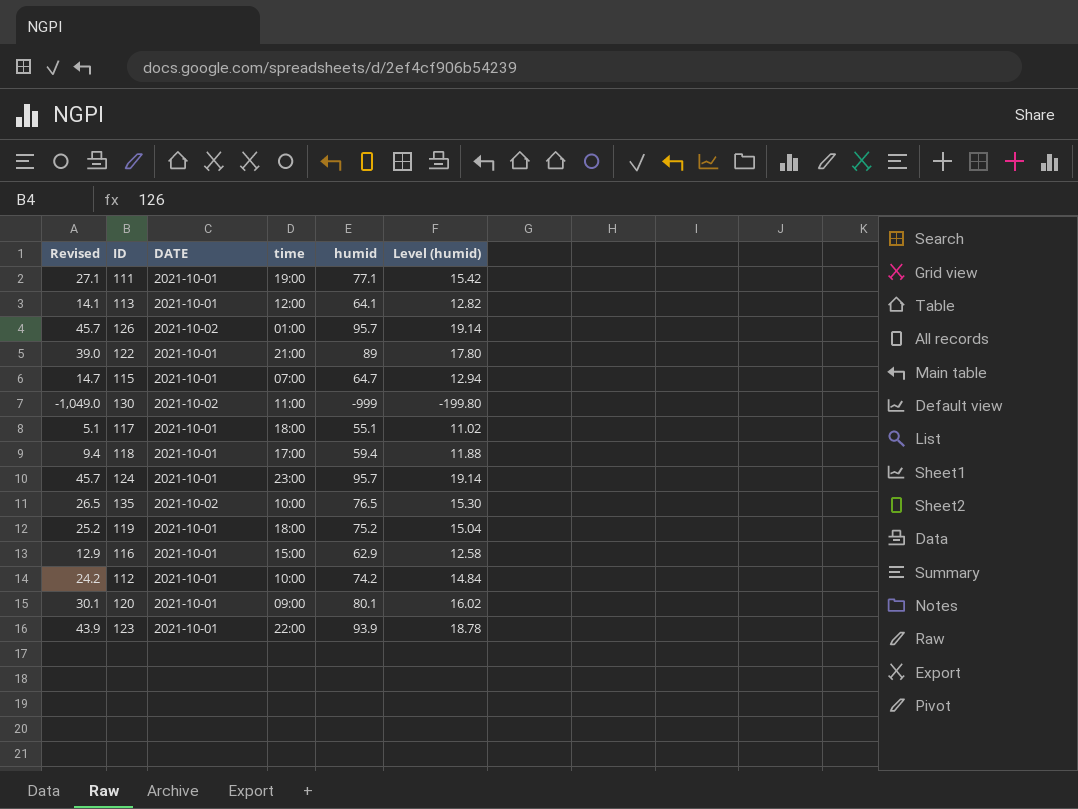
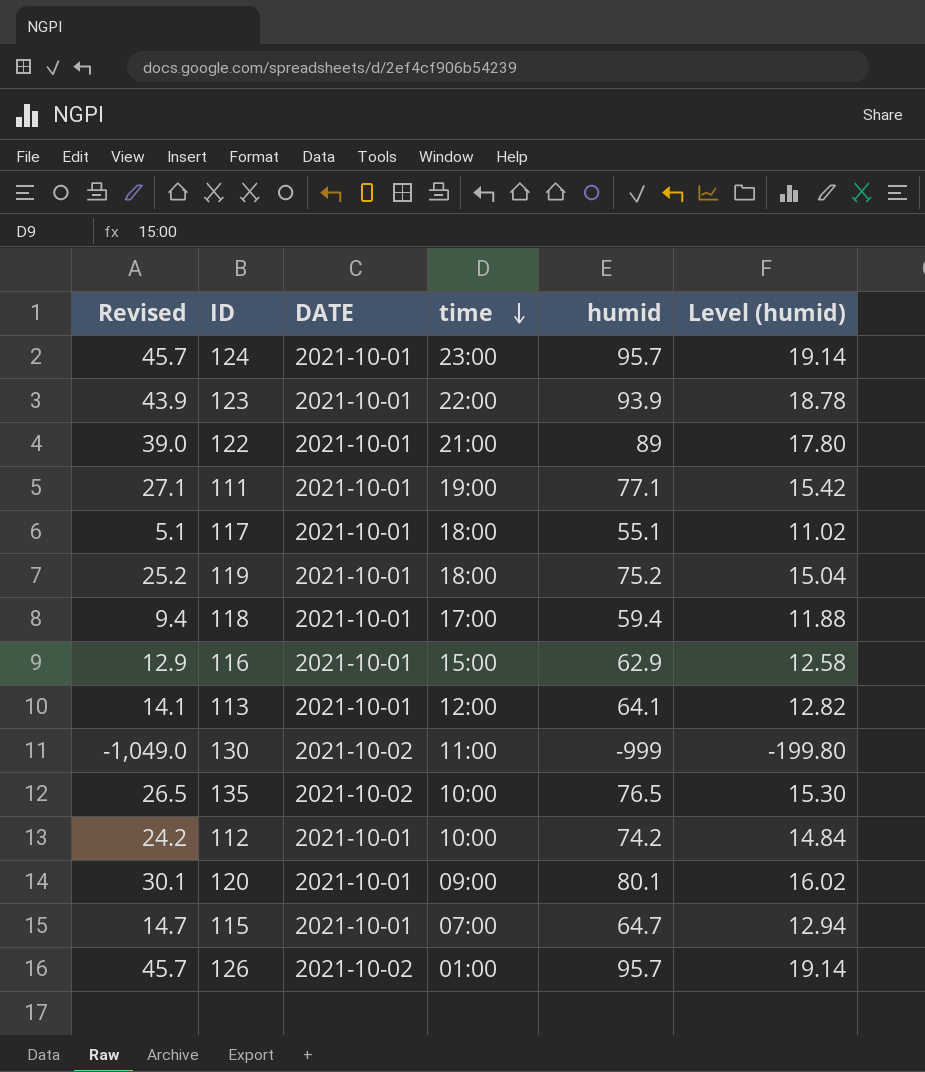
row order: none -> time descending

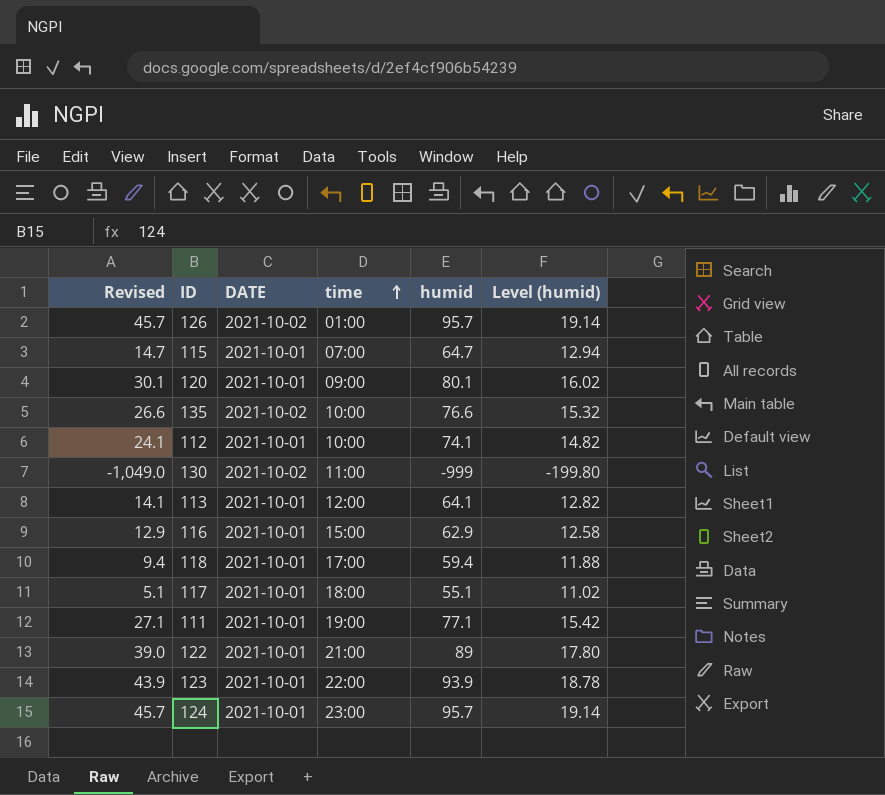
row order: time descending -> time ascending
row 119: 25.2 | 2021-10-01 | 18:00 | 75.2 | 15.04 -> none
135 | Revised: 26.5 -> 26.6
135 | humid: 76.5 -> 76.6
135 | Level (humid): 15.30 -> 15.32
112 | Revised: 24.2 -> 24.1
112 | humid: 74.2 -> 74.1
112 | Level (humid): 14.84 -> 14.82

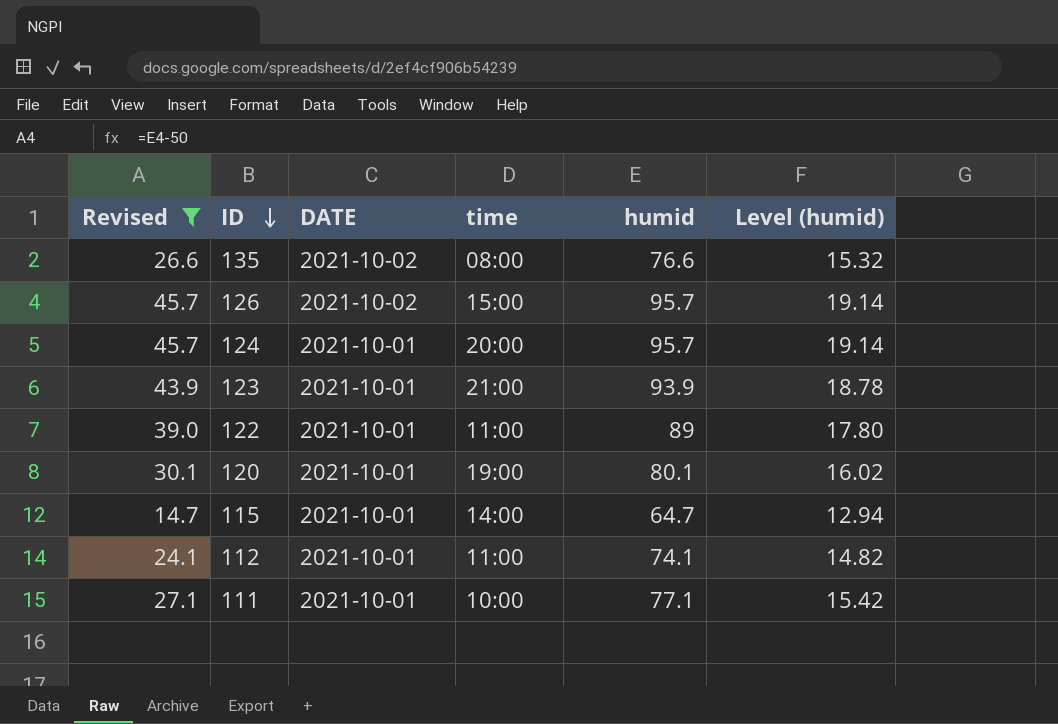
filter: none -> Revised >= 14.7
row order: time ascending -> ID descending
135 | time: 10:00 -> 08:00
126 | time: 01:00 -> 15:00
124 | time: 23:00 -> 20:00
123 | time: 22:00 -> 21:00
122 | time: 21:00 -> 11:00
120 | time: 09:00 -> 19:00
115 | time: 07:00 -> 14:00
112 | time: 10:00 -> 11:00
111 | time: 19:00 -> 10:00

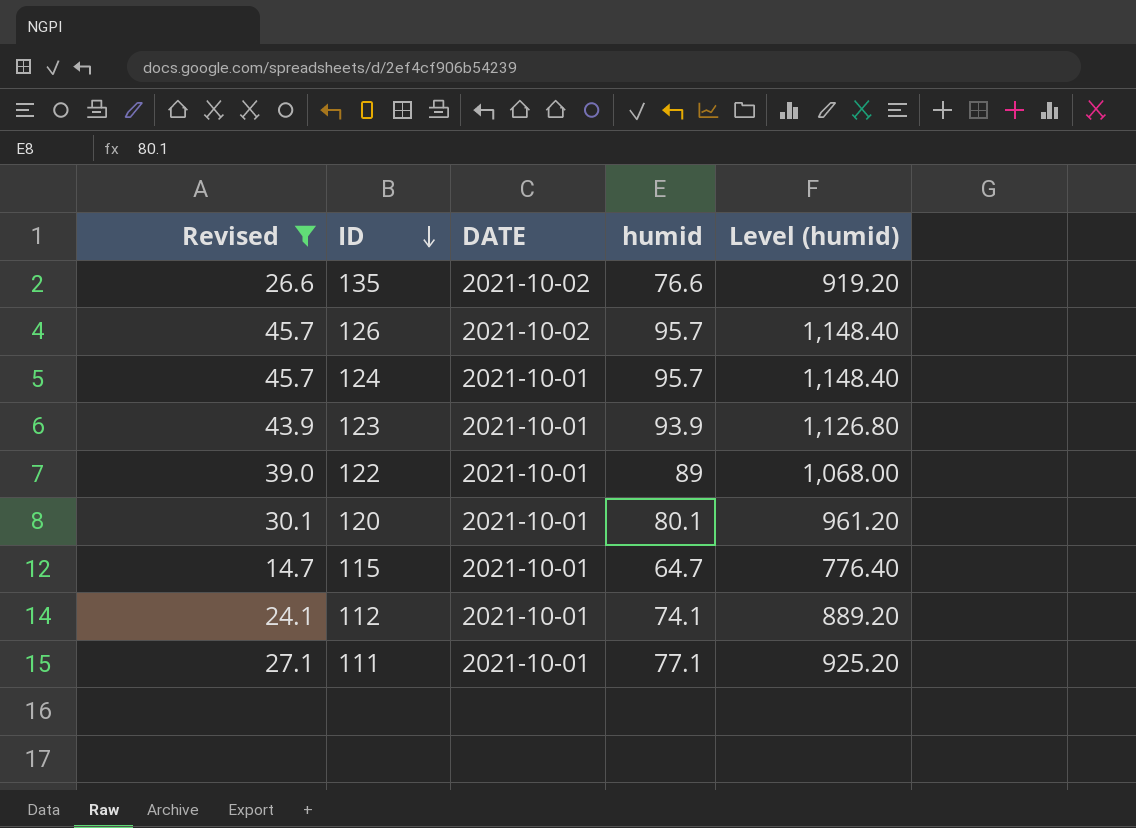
column time | position: 4 -> none
column Level (humid) | formula: [humid] * 0.2 -> [humid] * 12

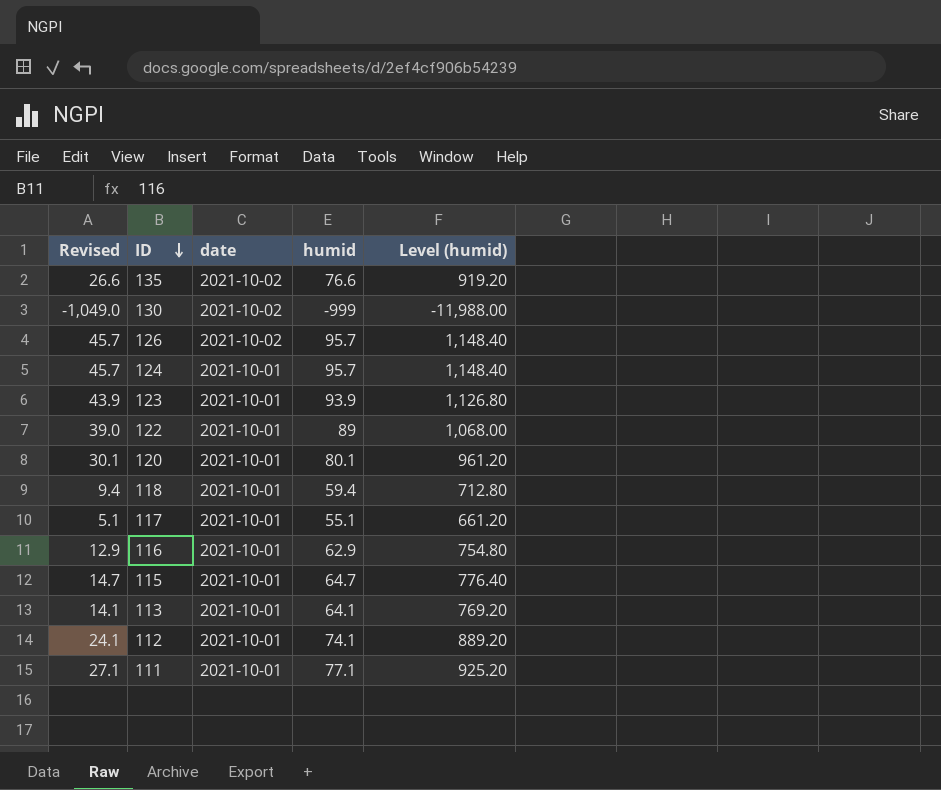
filter: Revised >= 14.7 -> none
column name: DATE -> date

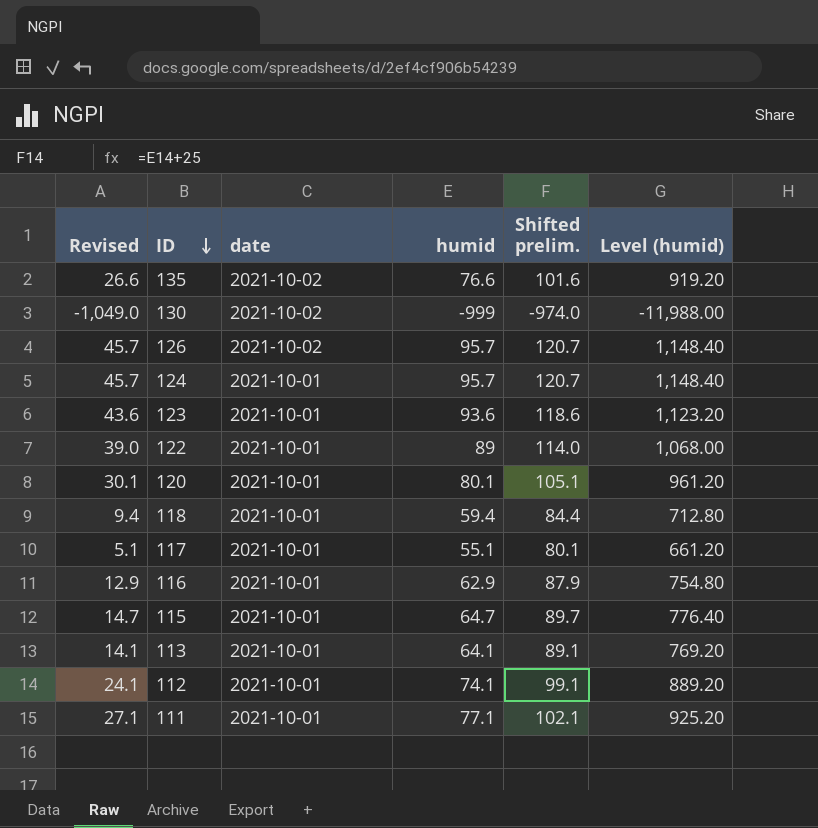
column Shifted prelim. | formula: none -> [humid] + 25
123 | Revised: 43.9 -> 43.6
123 | humid: 93.9 -> 93.6
123 | Level (humid): 1,126.80 -> 1,123.20

